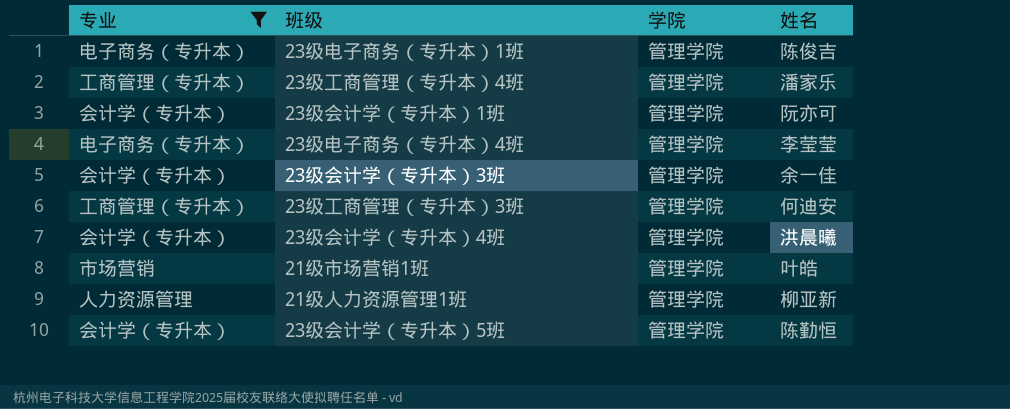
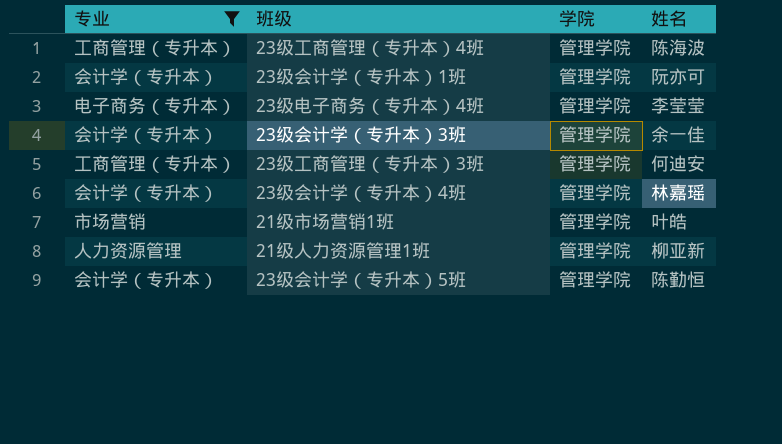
row 23级电子商务（专升本）1班: 电子商务（专升本） | 管理学院 | 陈俊吉 -> none
23级工商管理（专升本）4班 | 姓名: 潘家乐 -> 陈海波
23级会计学（专升本）4班 | 姓名: 洪晨曦 -> 林嘉瑶

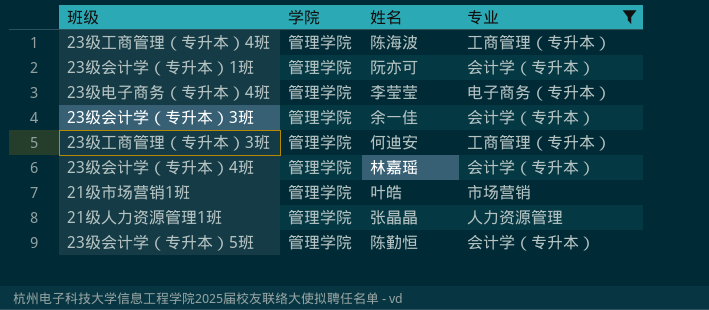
column 专业 | position: 1 -> 4
21级人力资源管理1班 | 姓名: 柳亚新 -> 张晶晶

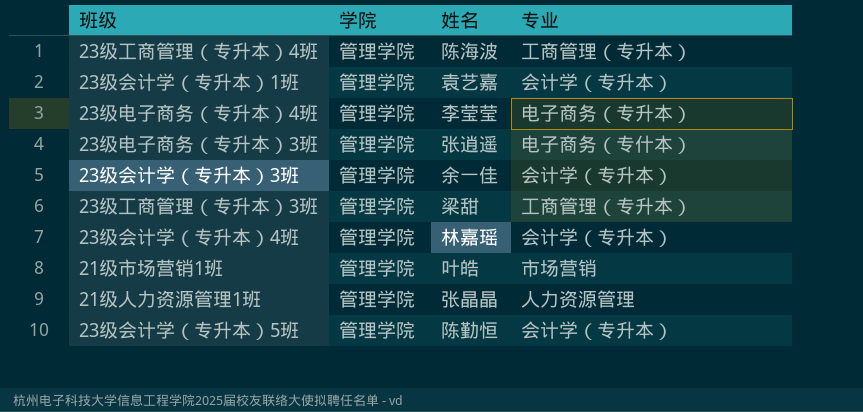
filter: 专业 != 电子商务（专什本） -> none
23级会计学（专升本）1班 | 姓名: 阮亦可 -> 袁艺嘉
23级工商管理（专升本）3班 | 姓名: 何迪安 -> 梁甜

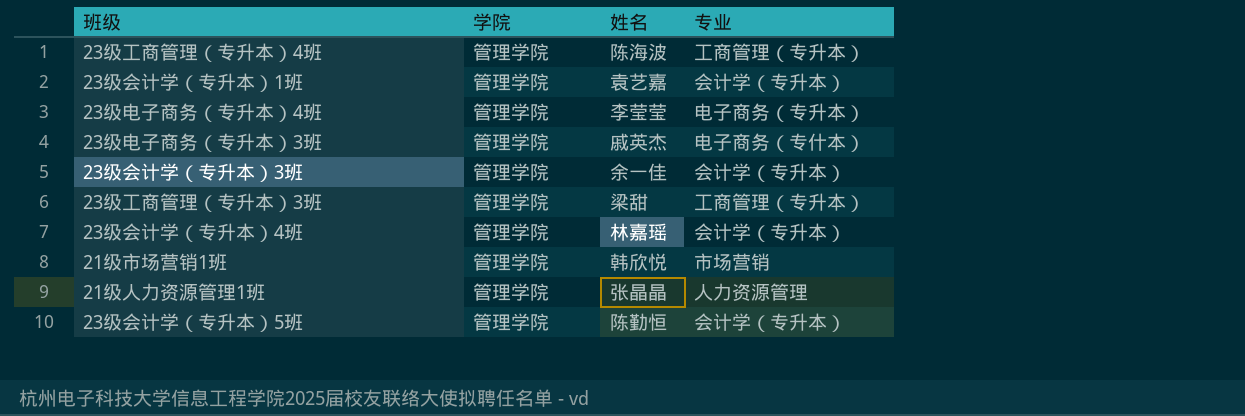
23级电子商务（专升本）3班 | 姓名: 张逍遥 -> 戚英杰
21级市场营销1班 | 姓名: 叶皓 -> 韩欣悦

